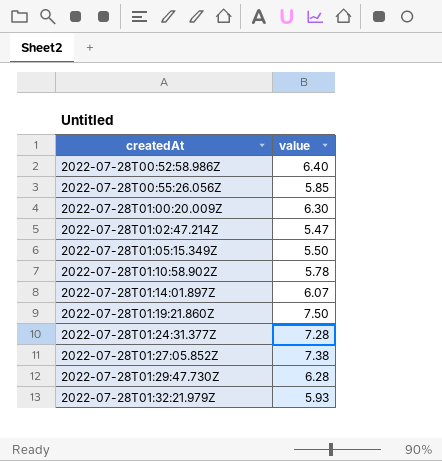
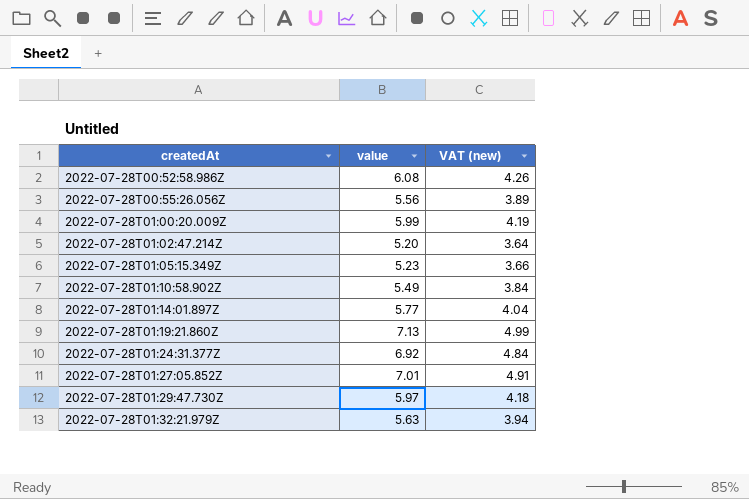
column VAT (new) | formula: none -> [value] * 0.7
2022-07-28T00:52:58.986Z | value: 6.40 -> 6.08
2022-07-28T00:55:26.056Z | value: 5.85 -> 5.56
2022-07-28T01:00:20.009Z | value: 6.30 -> 5.99
2022-07-28T01:02:47.214Z | value: 5.47 -> 5.20
2022-07-28T01:05:15.349Z | value: 5.50 -> 5.23
2022-07-28T01:10:58.902Z | value: 5.78 -> 5.49
2022-07-28T01:14:01.897Z | value: 6.07 -> 5.77
2022-07-28T01:19:21.860Z | value: 7.50 -> 7.13
2022-07-28T01:24:31.377Z | value: 7.28 -> 6.92
2022-07-28T01:27:05.852Z | value: 7.38 -> 7.01
2022-07-28T01:29:47.730Z | value: 6.28 -> 5.97
2022-07-28T01:32:21.979Z | value: 5.93 -> 5.63

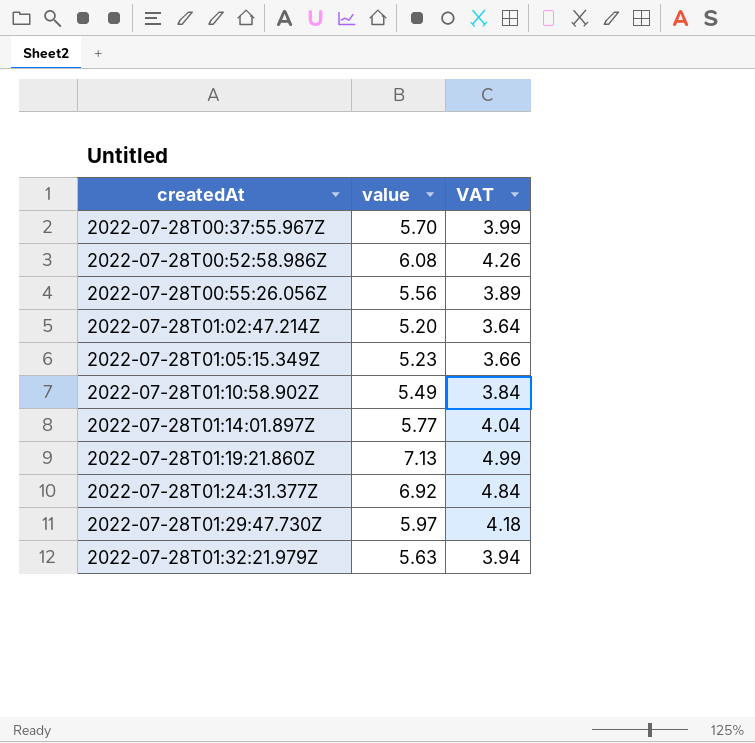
column name: VAT (new) -> VAT
row 2022-07-28T01:00:20.009Z: 5.99 | 4.19 -> none
row 2022-07-28T01:27:05.852Z: 7.01 | 4.91 -> none
row 2022-07-28T00:37:55.967Z: none -> 5.70 | 3.99

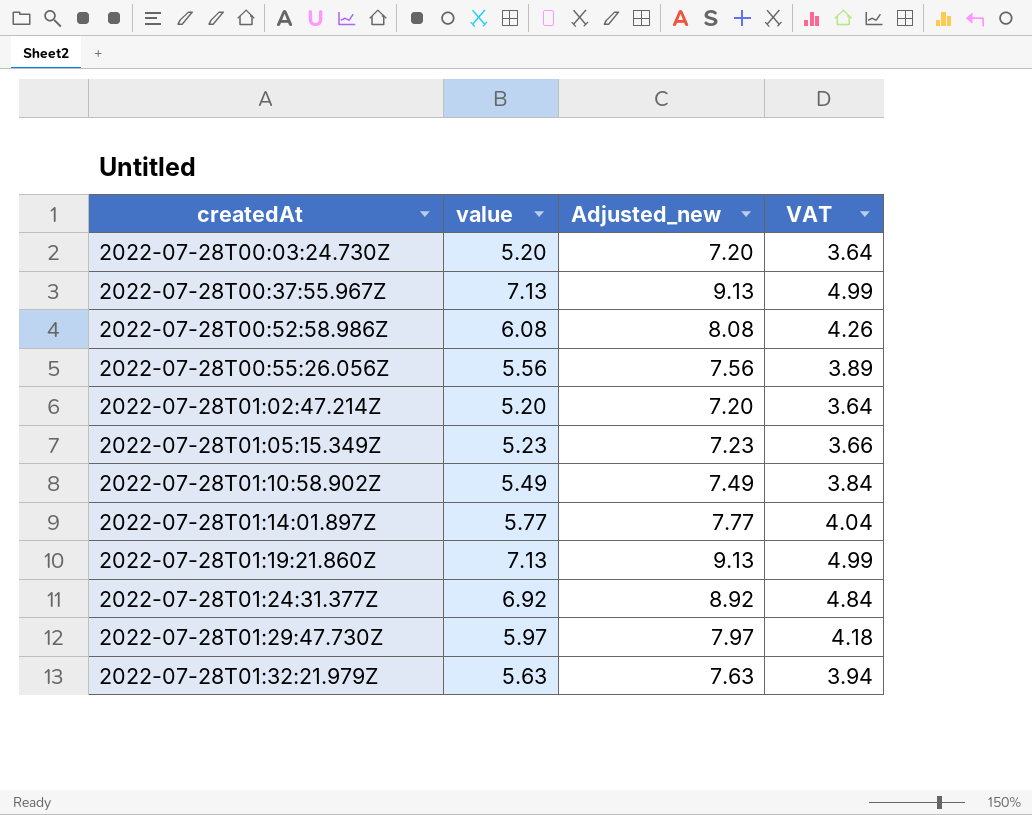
column Adjusted_new | formula: none -> [value] + 2
row 2022-07-28T00:03:24.730Z: none -> 5.20 | 7.20 | 3.64
2022-07-28T00:37:55.967Z | value: 5.70 -> 7.13
2022-07-28T00:37:55.967Z | VAT: 3.99 -> 4.99

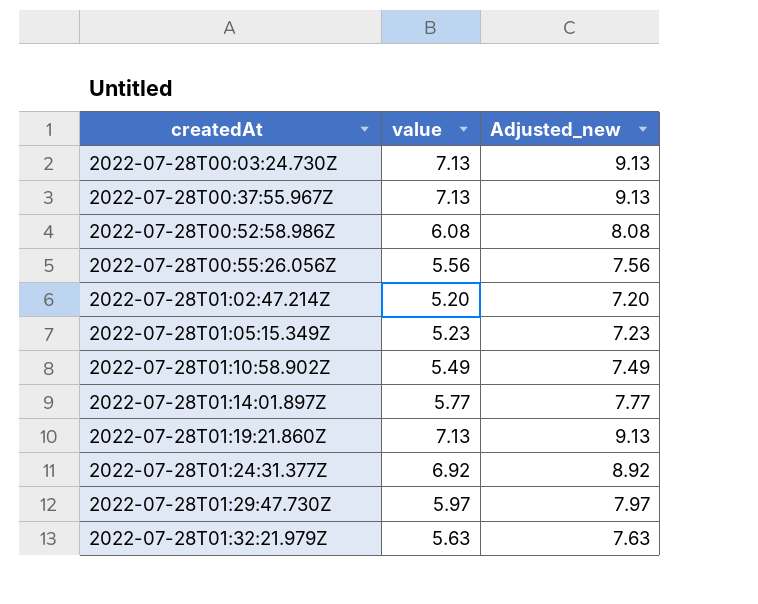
column VAT | formula: [value] * 0.7 -> none
2022-07-28T00:03:24.730Z | value: 5.20 -> 7.13
2022-07-28T00:03:24.730Z | Adjusted_new: 7.20 -> 9.13

